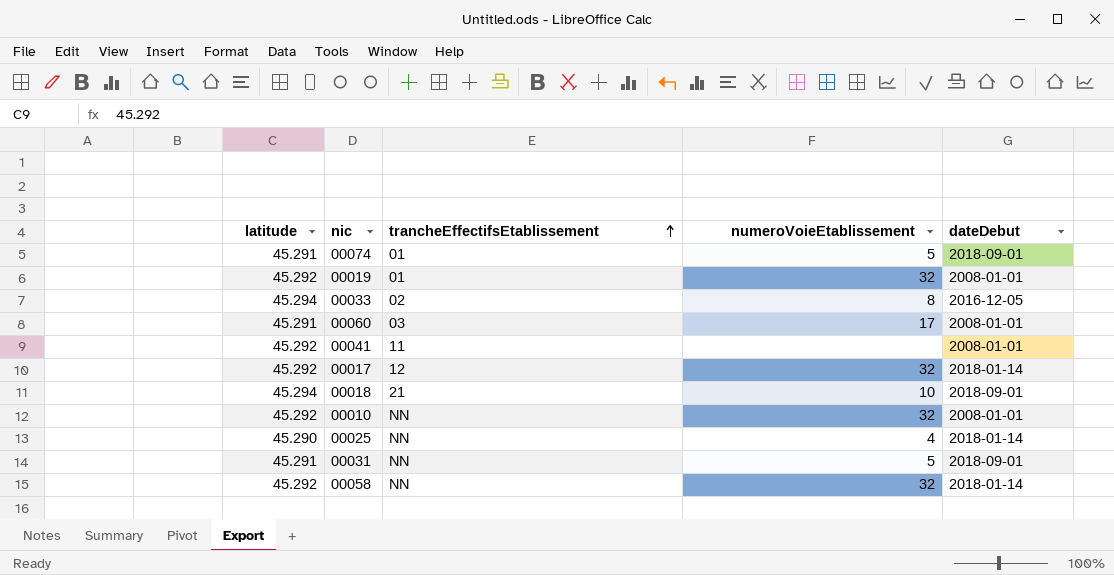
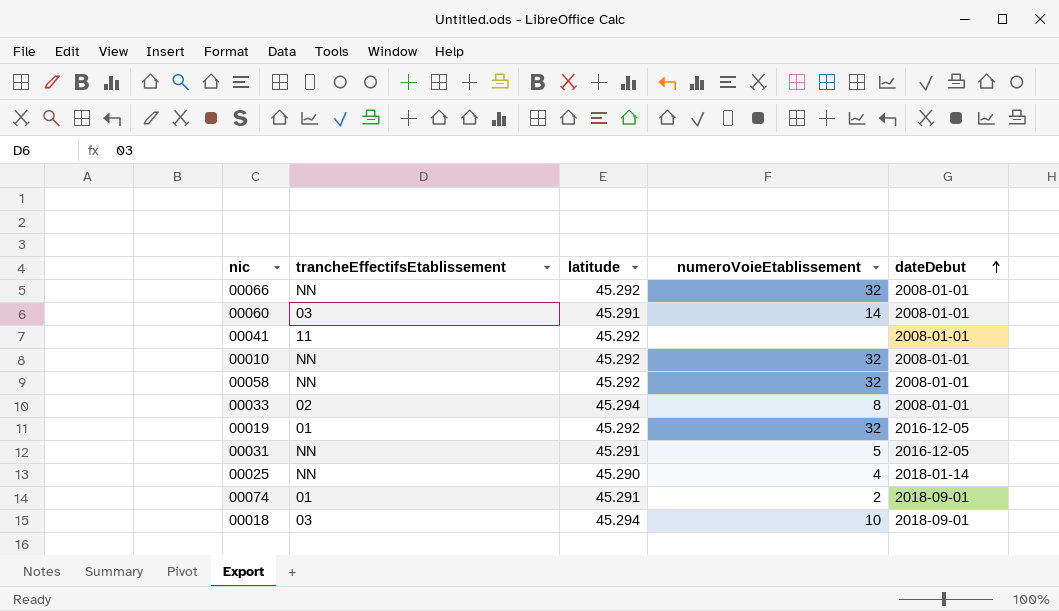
row order: trancheEffectifsEtablissement ascending -> dateDebut ascending
column latitude | position: 1 -> 3
row 00017: 45.292 | 12 | 32 | 2018-01-14 -> none
row 00066: none -> NN | 45.292 | 32 | 2008-01-01
00060 | numeroVoieEtablissement: 17 -> 14
00058 | dateDebut: 2018-01-14 -> 2008-01-01
00033 | dateDebut: 2016-12-05 -> 2008-01-01
00019 | dateDebut: 2008-01-01 -> 2016-12-05
00031 | dateDebut: 2018-09-01 -> 2016-12-05
00074 | numeroVoieEtablissement: 5 -> 2
00018 | trancheEffectifsEtablissement: 21 -> 03

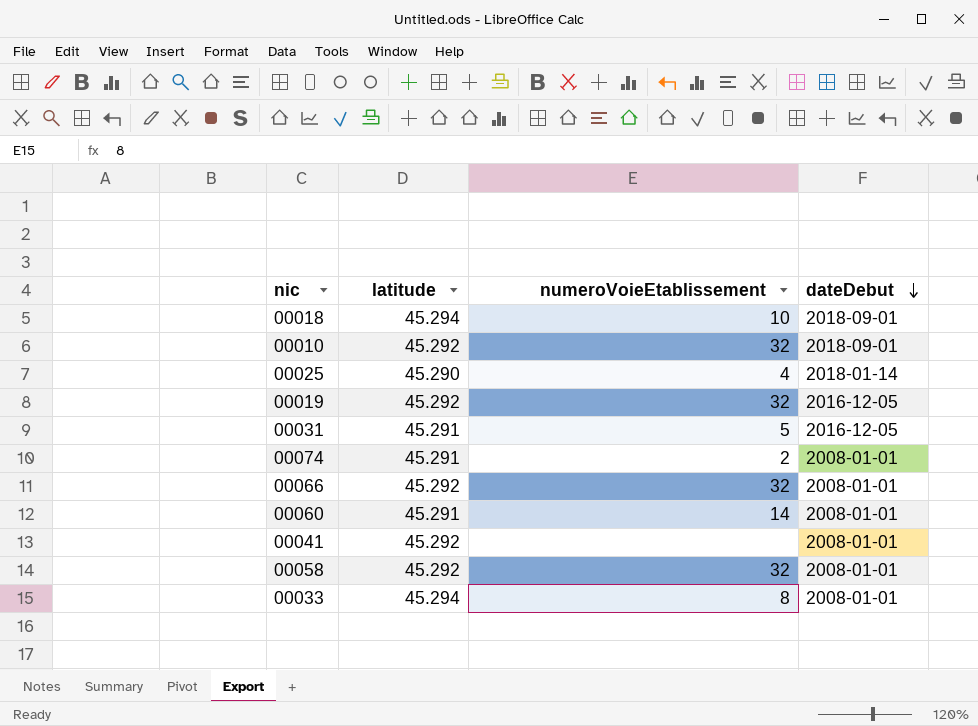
row order: dateDebut ascending -> dateDebut descending
column trancheEffectifsEtablissement | position: 2 -> none
00010 | dateDebut: 2008-01-01 -> 2018-09-01
00074 | dateDebut: 2018-09-01 -> 2008-01-01

